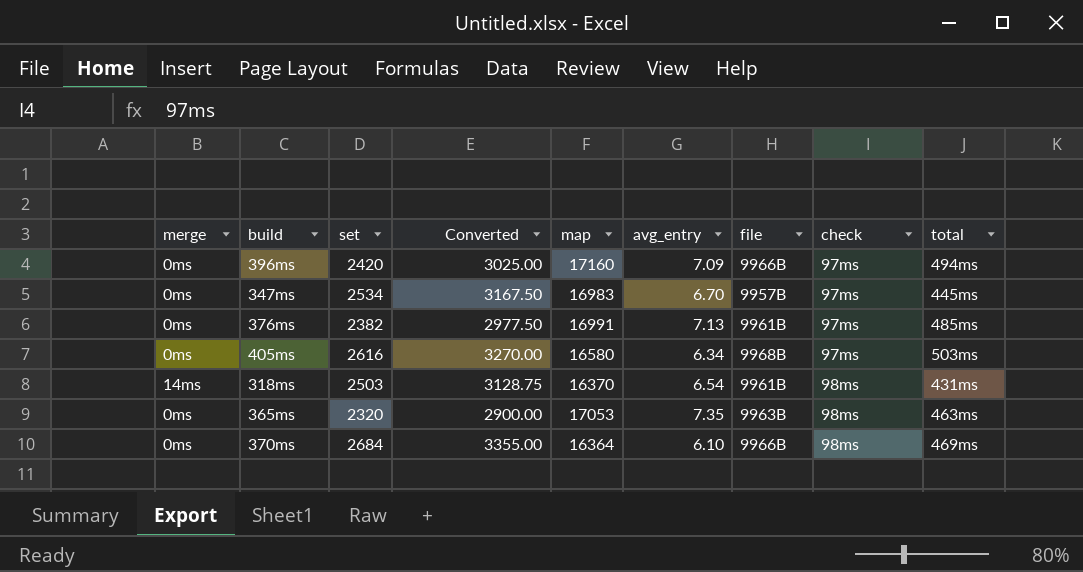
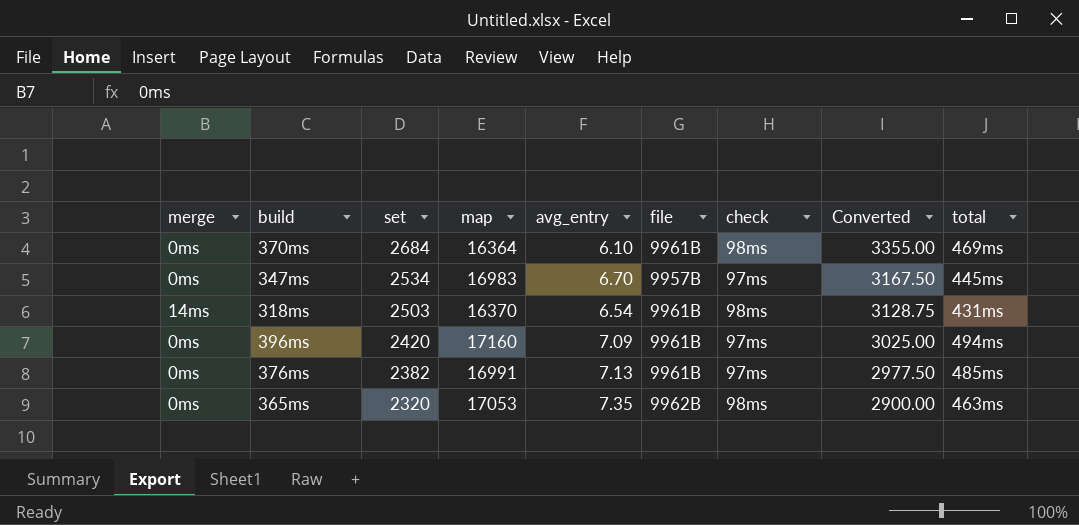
row order: check ascending -> set descending
column Converted | position: 4 -> 8
row 405ms: 0ms | 2616 | 3270.00 | 16580 | 6.34 | 9968B | 97ms | 503ms -> none
370ms | file: 9966B -> 9961B
396ms | file: 9966B -> 9961B
365ms | file: 9963B -> 9962B

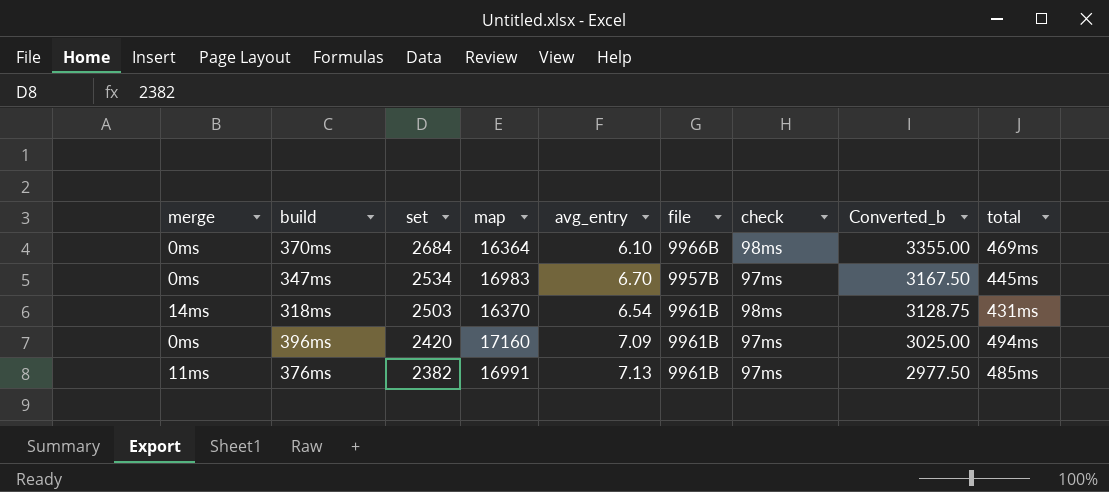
column name: Converted -> Converted_b
row 365ms: 0ms | 2320 | 17053 | 7.35 | 9962B | 98ms | 2900.00 | 463ms -> none
370ms | file: 9961B -> 9966B
376ms | merge: 0ms -> 11ms

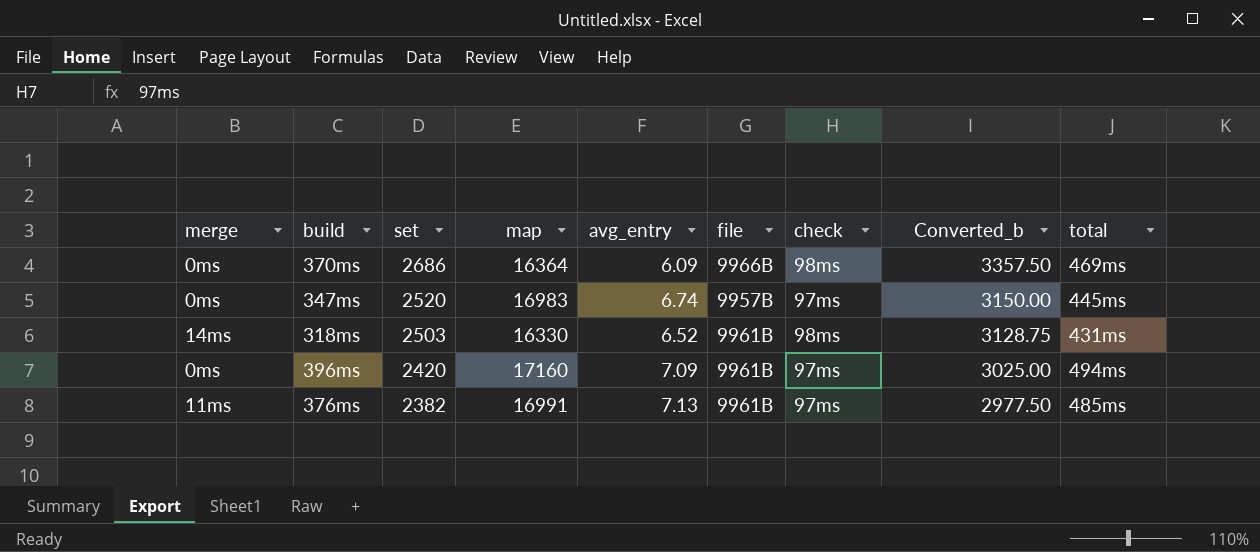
370ms | set: 2684 -> 2686
370ms | avg_entry: 6.10 -> 6.09
370ms | Converted_b: 3355.00 -> 3357.50
347ms | set: 2534 -> 2520
347ms | avg_entry: 6.70 -> 6.74
347ms | Converted_b: 3167.50 -> 3150.00
318ms | map: 16370 -> 16330
318ms | avg_entry: 6.54 -> 6.52

